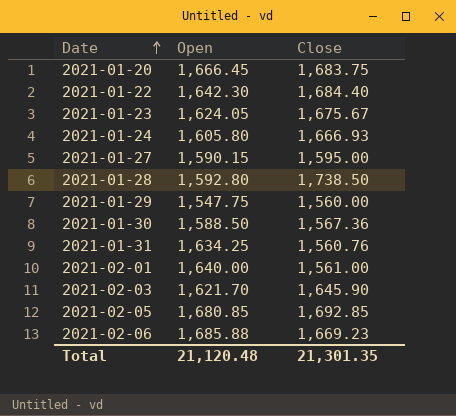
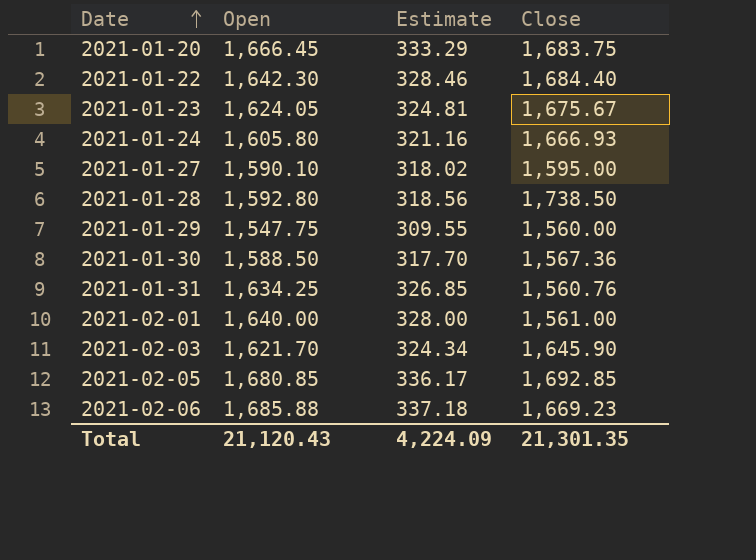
column Estimate | formula: none -> [Open] * 0.2
2021-01-27 | Open: 1,590.15 -> 1,590.10
Total | Open: 21,120.48 -> 21,120.43

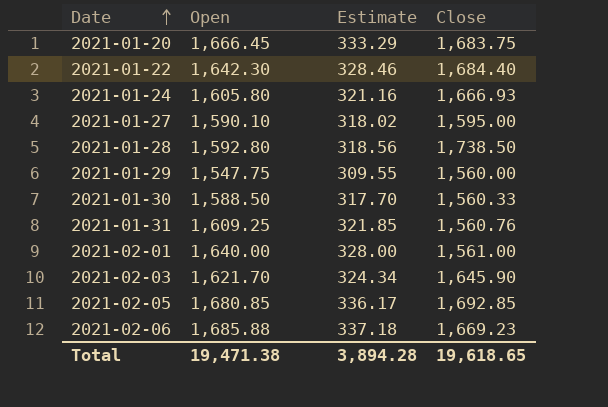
row 2021-01-23: 1,624.05 | 324.81 | 1,675.67 -> none
2021-01-30 | Close: 1,567.36 -> 1,560.33
2021-01-31 | Open: 1,634.25 -> 1,609.25
2021-01-31 | Estimate: 326.85 -> 321.85
Total | Open: 21,120.43 -> 19,471.38
Total | Estimate: 4,224.09 -> 3,894.28
Total | Close: 21,301.35 -> 19,618.65

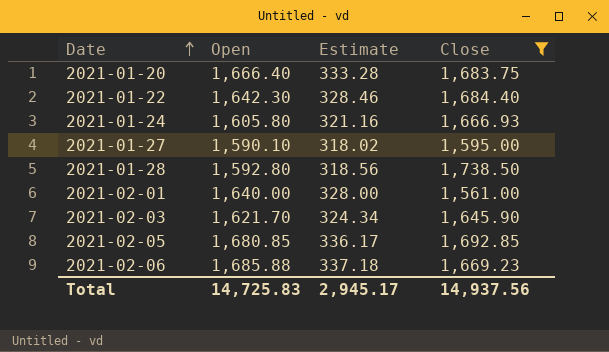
filter: none -> Close >= 1,561.00
2021-01-20 | Open: 1,666.45 -> 1,666.40
2021-01-20 | Estimate: 333.29 -> 333.28
Total | Open: 19,471.38 -> 14,725.83
Total | Estimate: 3,894.28 -> 2,945.17
Total | Close: 19,618.65 -> 14,937.56

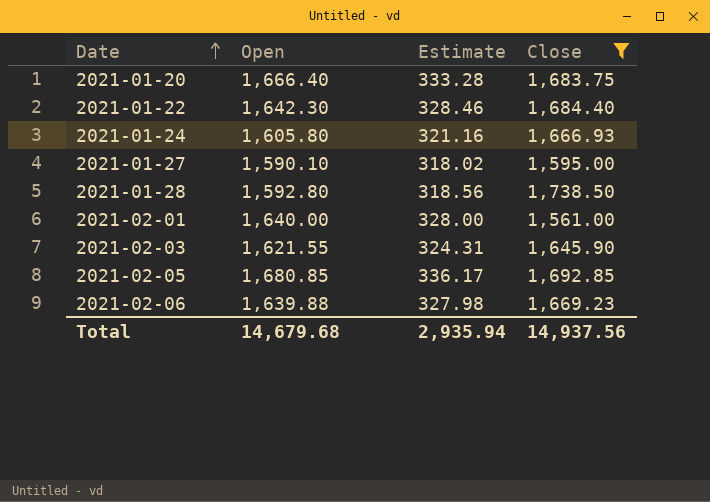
2021-02-03 | Open: 1,621.70 -> 1,621.55
2021-02-03 | Estimate: 324.34 -> 324.31
2021-02-06 | Open: 1,685.88 -> 1,639.88
2021-02-06 | Estimate: 337.18 -> 327.98
Total | Open: 14,725.83 -> 14,679.68
Total | Estimate: 2,945.17 -> 2,935.94

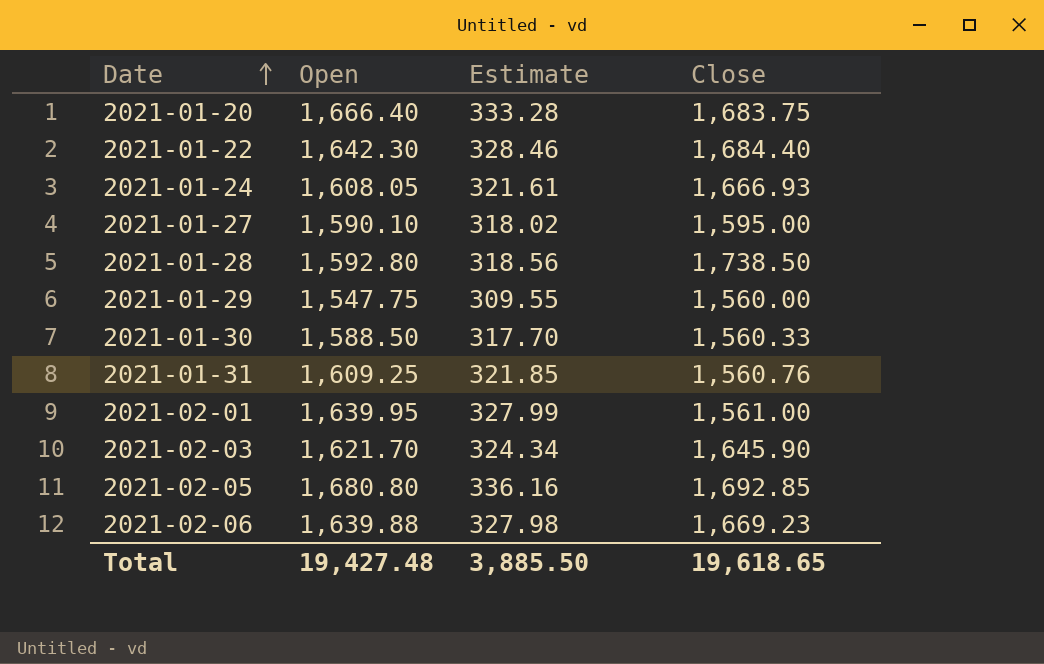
filter: Close >= 1,561.00 -> none
2021-01-24 | Open: 1,605.80 -> 1,608.05
2021-01-24 | Estimate: 321.16 -> 321.61
2021-02-01 | Open: 1,640.00 -> 1,639.95
2021-02-01 | Estimate: 328.00 -> 327.99
2021-02-03 | Open: 1,621.55 -> 1,621.70
2021-02-03 | Estimate: 324.31 -> 324.34
2021-02-05 | Open: 1,680.85 -> 1,680.80
2021-02-05 | Estimate: 336.17 -> 336.16
Total | Open: 14,679.68 -> 19,427.48
Total | Estimate: 2,935.94 -> 3,885.50
Total | Close: 14,937.56 -> 19,618.65

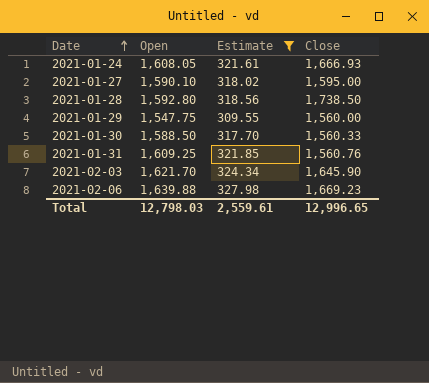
filter: none -> Estimate <= 327.98
Total | Open: 19,427.48 -> 12,798.03
Total | Estimate: 3,885.50 -> 2,559.61
Total | Close: 19,618.65 -> 12,996.65

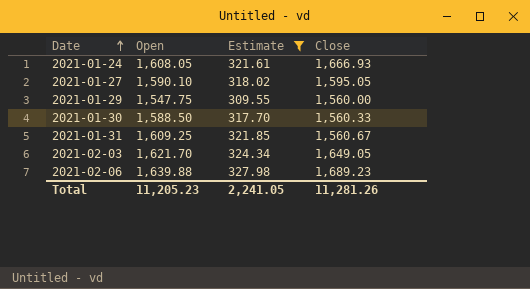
row 2021-01-28: 1,592.80 | 318.56 | 1,738.50 -> none
2021-01-27 | Close: 1,595.00 -> 1,595.05
2021-01-31 | Close: 1,560.76 -> 1,560.67
2021-02-03 | Close: 1,645.90 -> 1,649.05
2021-02-06 | Close: 1,669.23 -> 1,689.23
Total | Open: 12,798.03 -> 11,205.23
Total | Estimate: 2,559.61 -> 2,241.05
Total | Close: 12,996.65 -> 11,281.26

